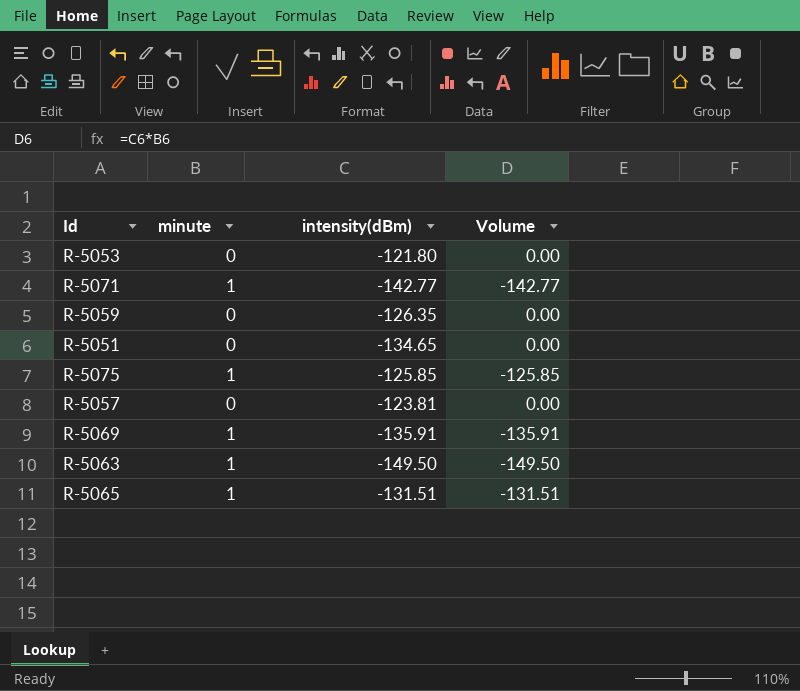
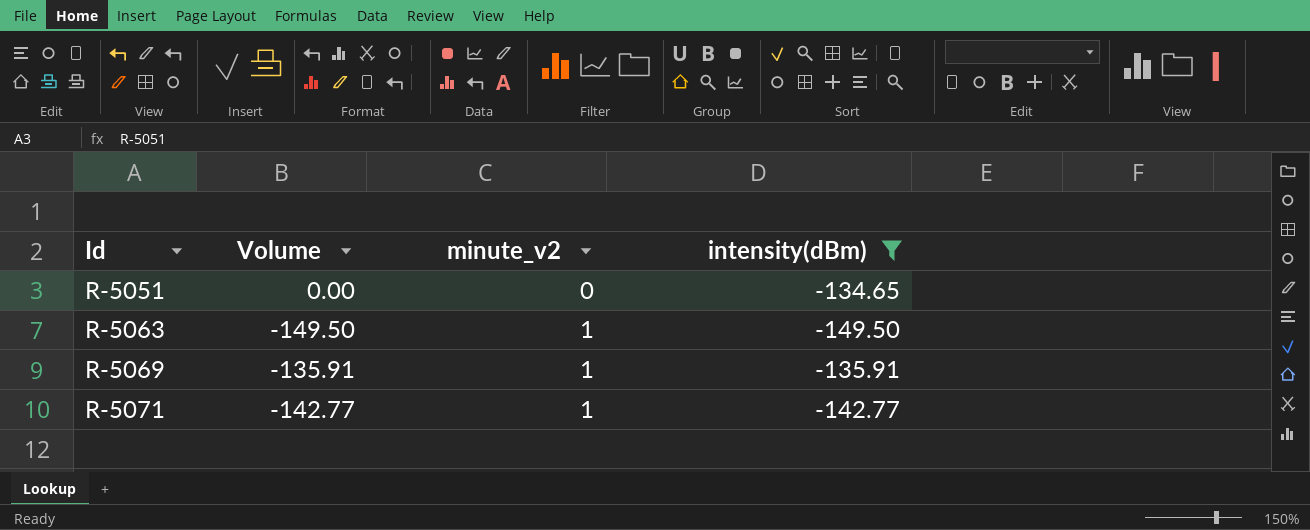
filter: none -> intensity(dBm) <= -134.65
row order: none -> Id ascending
column Volume | position: 4 -> 2
column name: minute -> minute_v2

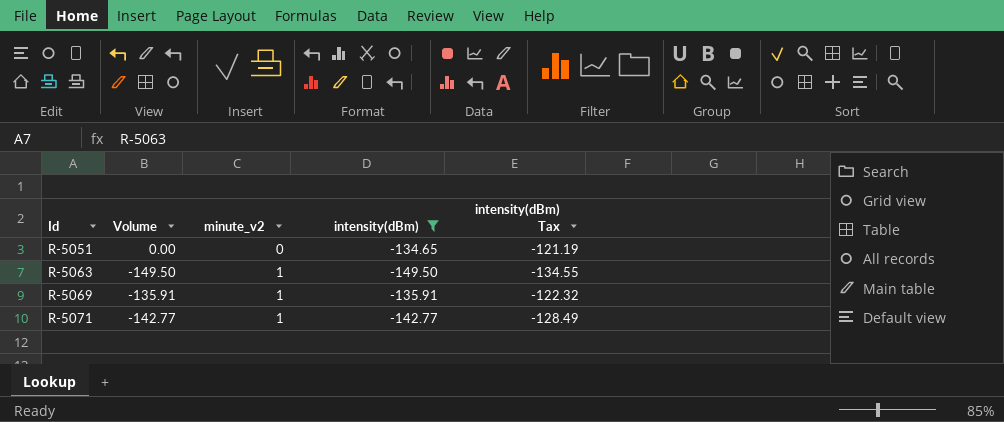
column intensity(dBm) Tax | formula: none -> [intensity(dBm)] * 0.9

